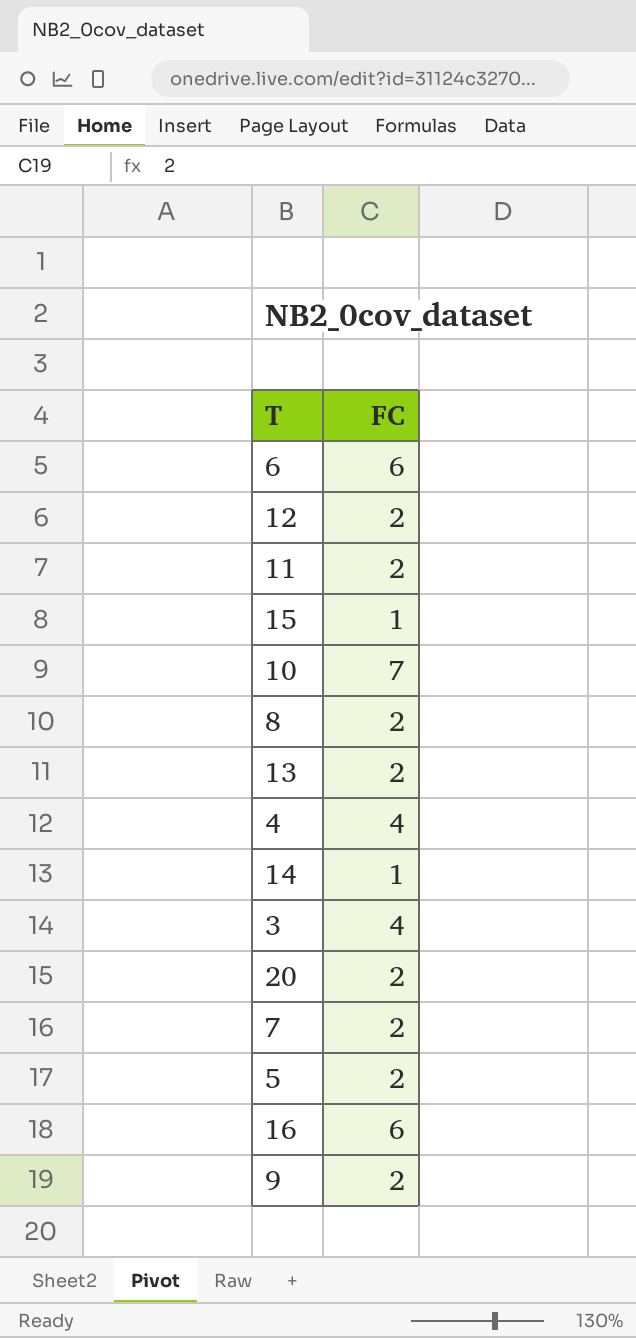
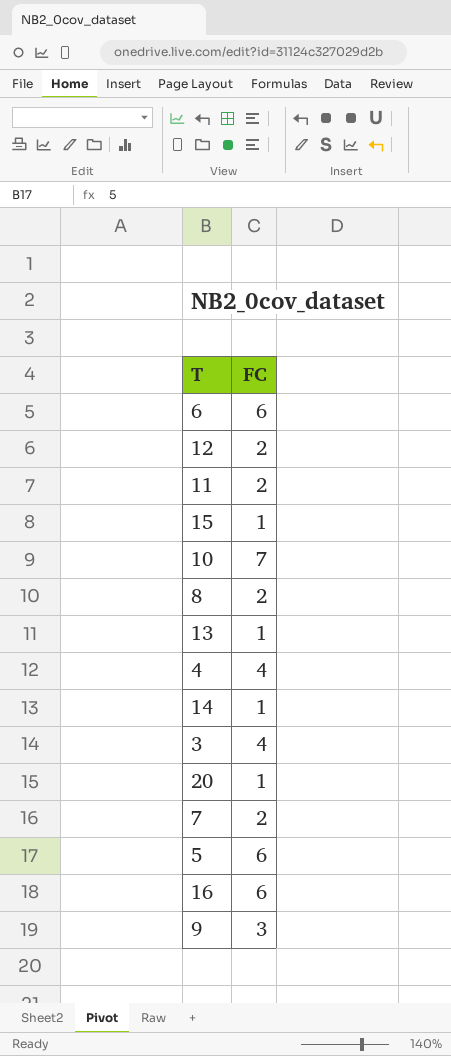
13 | FC: 2 -> 1
20 | FC: 2 -> 1
5 | FC: 2 -> 6
9 | FC: 2 -> 3

